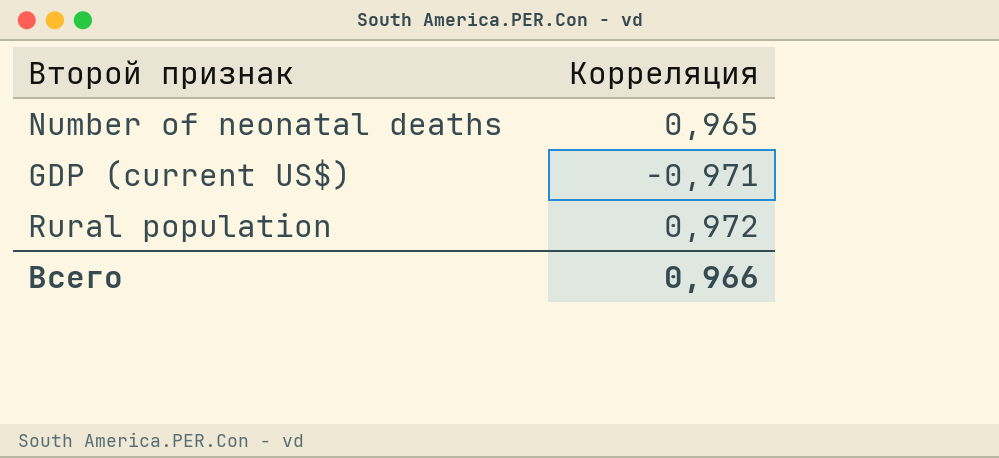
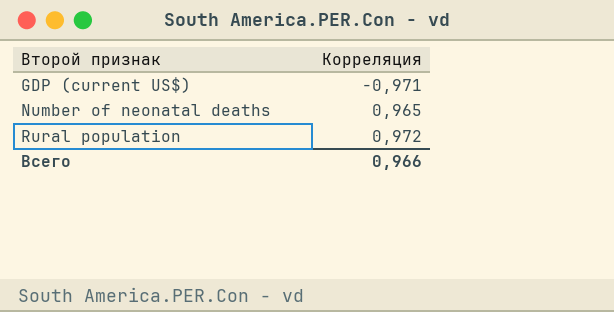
row order: none -> Второй признак ascending

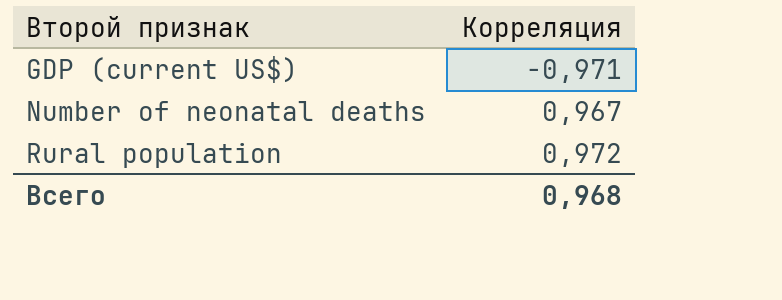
Number of neonatal deaths | Корреляция: 0,965 -> 0,967
Всего | Корреляция: 0,966 -> 0,968

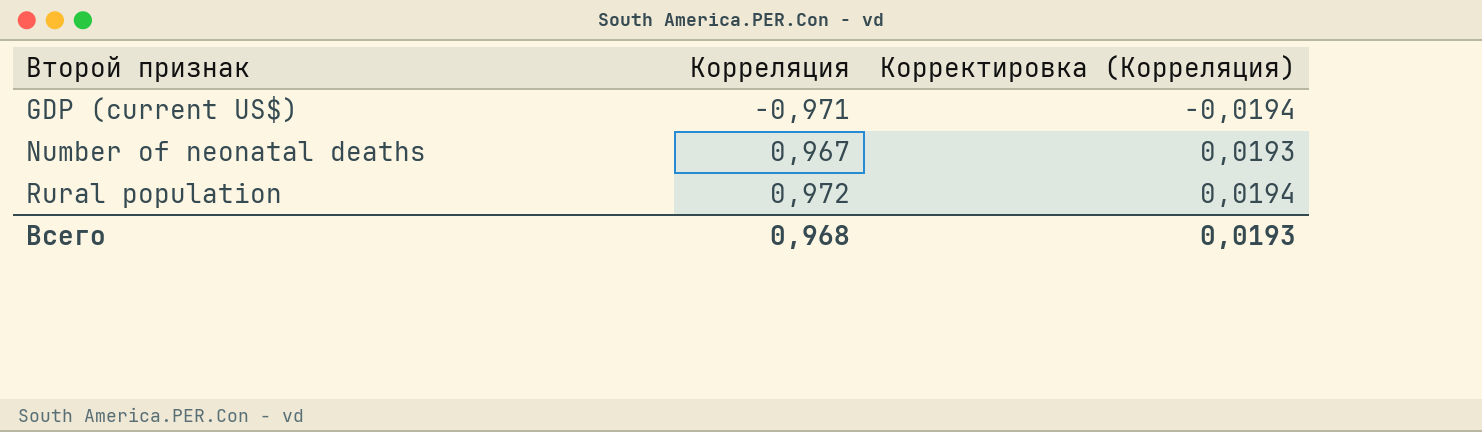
column Корректировка (Корреляция) | formula: none -> [Корреляция] * 0,02

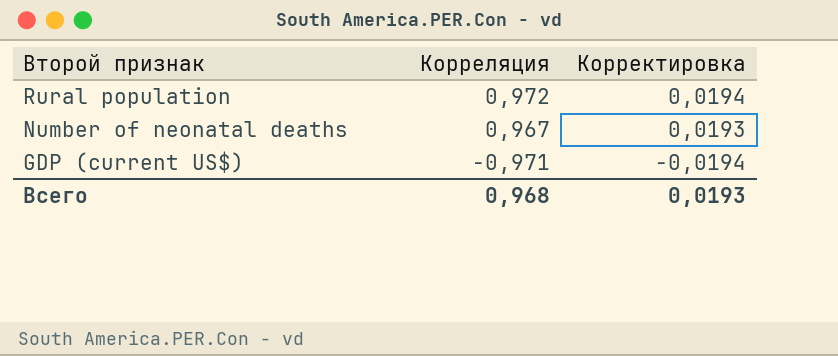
row order: Второй признак ascending -> Второй признак descending
column name: Корректировка (Корреляция) -> Корректировка

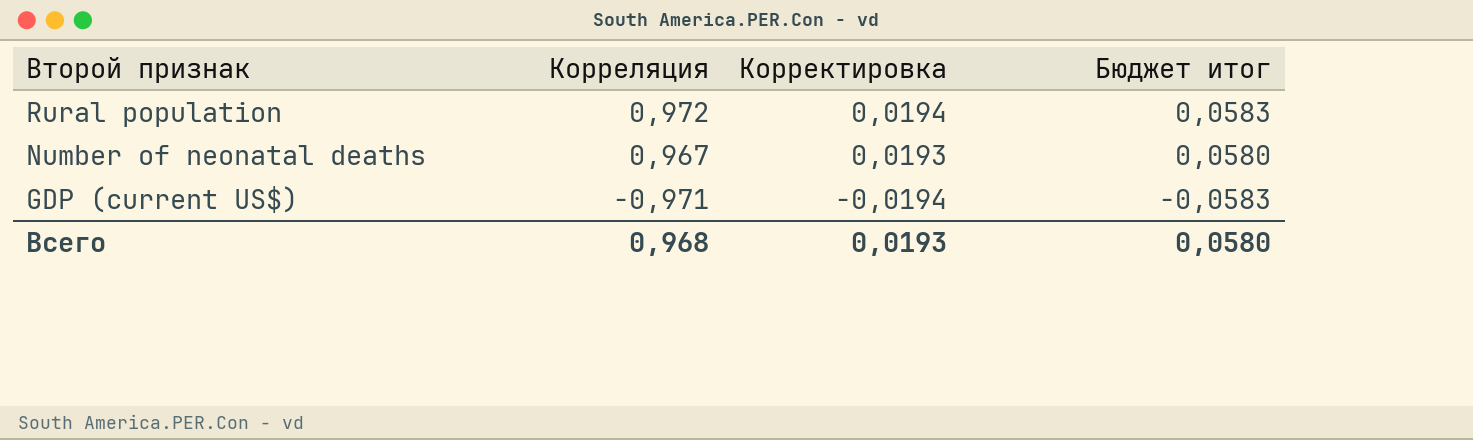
column Бюджет итог | formula: none -> [Корреляция] * 0,06

